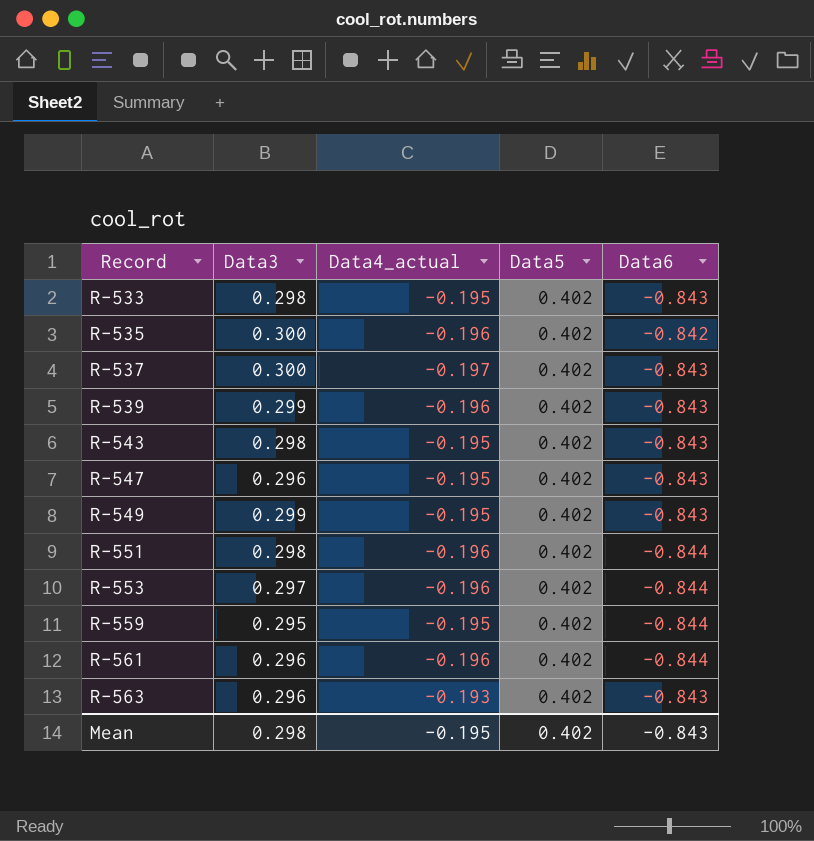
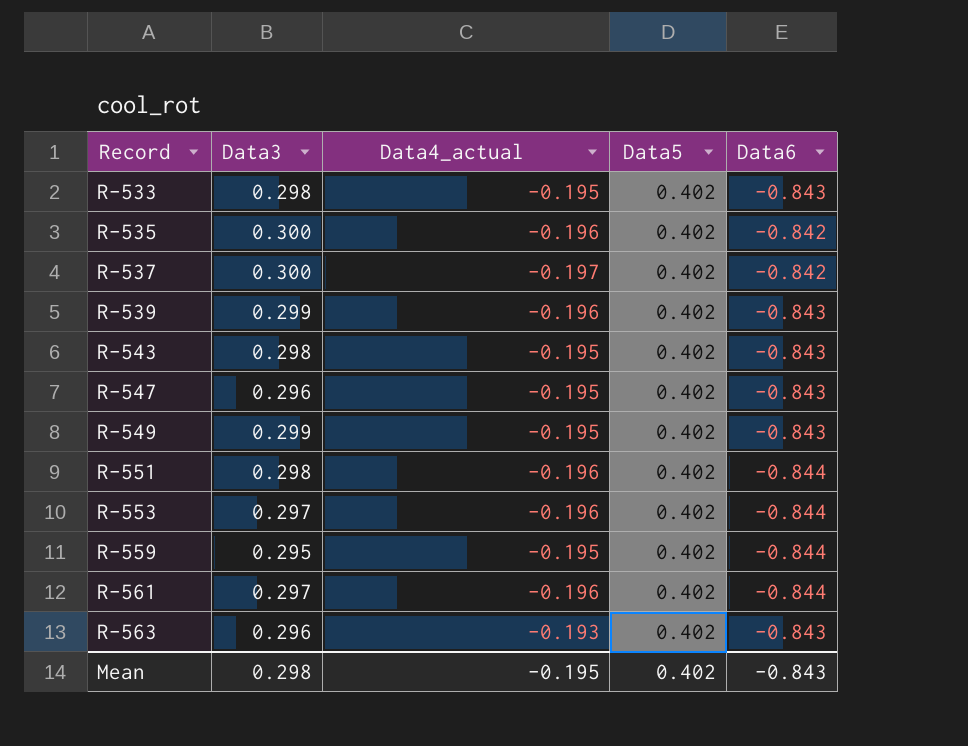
R-537 | Data6: -0.843 -> -0.842
R-561 | Data3: 0.296 -> 0.297

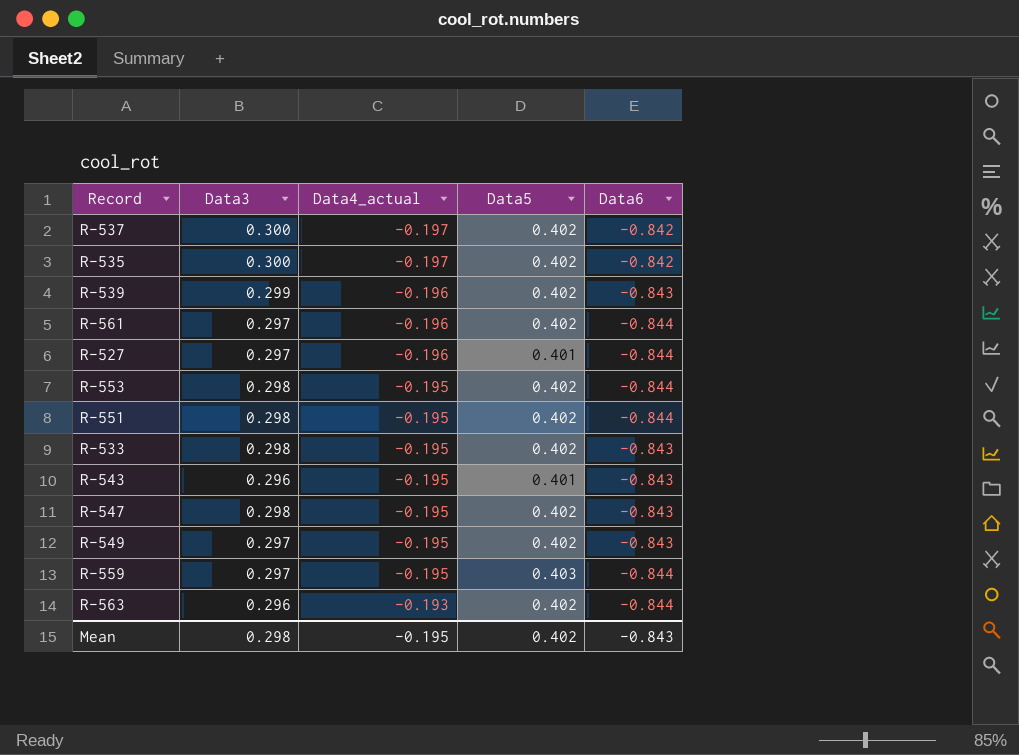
row order: Record ascending -> Data4_actual ascending
R-535 | Data4_actual: -0.196 -> -0.197
row R-527: none -> 0.297 | -0.196 | 0.401 | -0.844
R-553 | Data3: 0.297 -> 0.298
R-553 | Data4_actual: -0.196 -> -0.195
R-551 | Data4_actual: -0.196 -> -0.195
R-543 | Data3: 0.298 -> 0.296
R-543 | Data5: 0.402 -> 0.401
R-547 | Data3: 0.296 -> 0.298
R-549 | Data3: 0.299 -> 0.297
R-559 | Data3: 0.295 -> 0.297
R-559 | Data5: 0.402 -> 0.403
R-563 | Data6: -0.843 -> -0.844

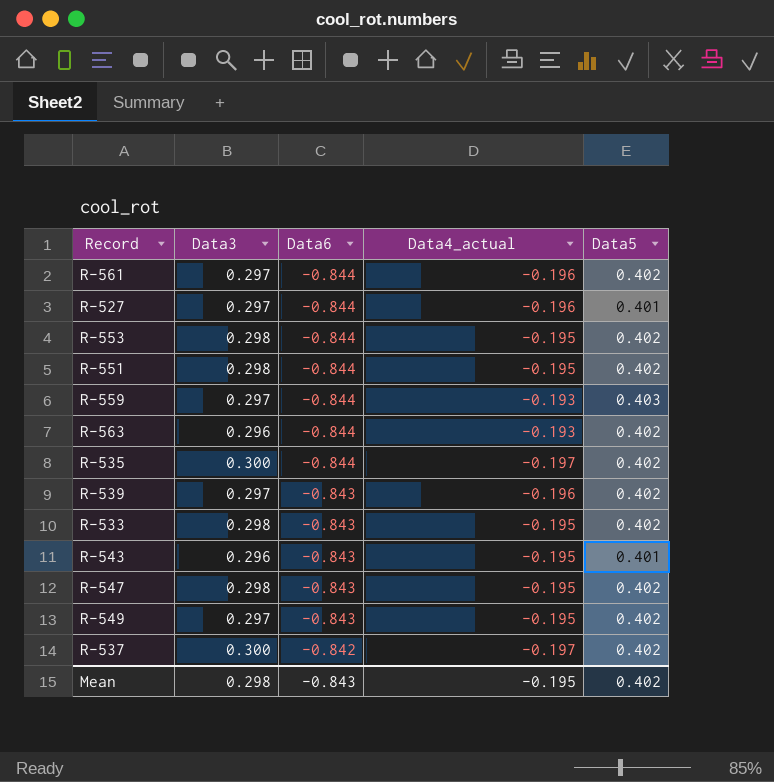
row order: Data4_actual ascending -> Data6 ascending
column Data6 | position: 5 -> 3
R-559 | Data4_actual: -0.195 -> -0.193
R-535 | Data6: -0.842 -> -0.844
R-539 | Data3: 0.299 -> 0.297

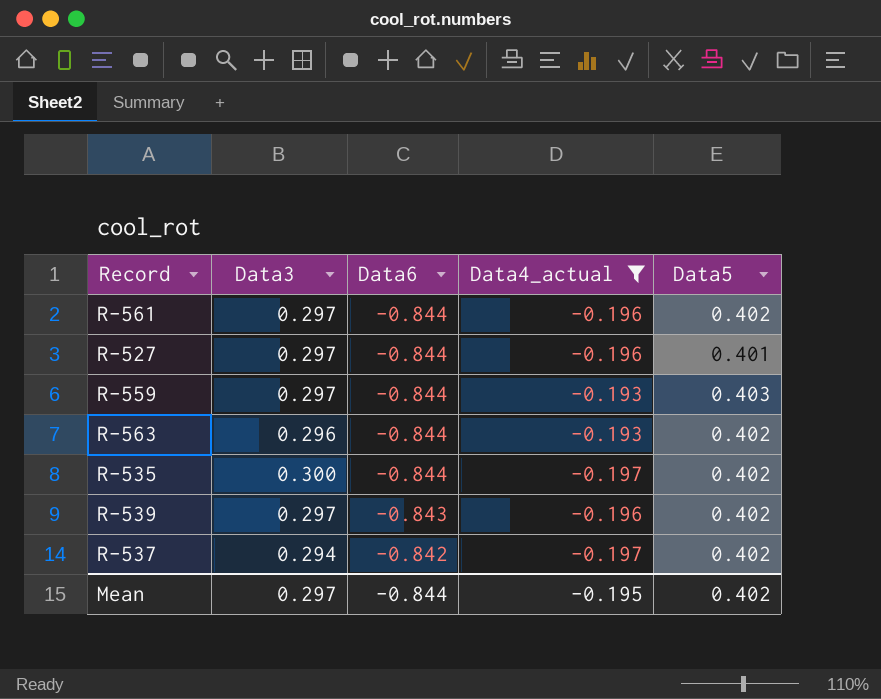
filter: none -> Data4_actual != -0.195
R-537 | Data3: 0.300 -> 0.294
Mean | Data3: 0.298 -> 0.297
Mean | Data6: -0.843 -> -0.844

